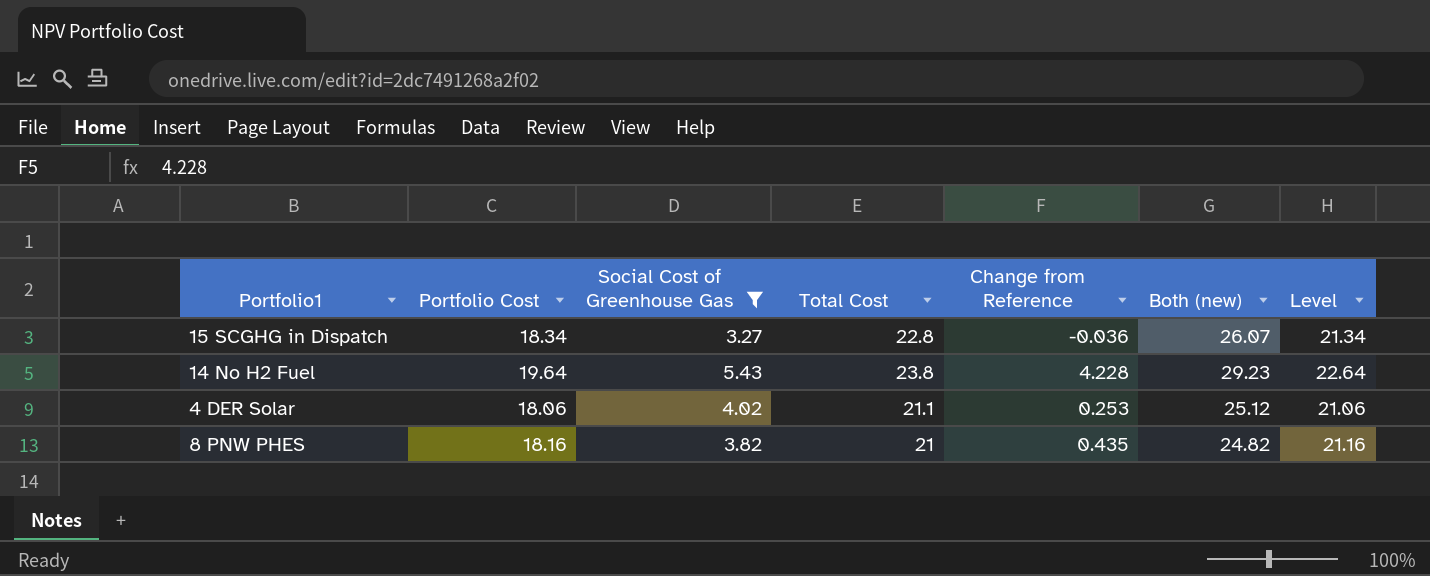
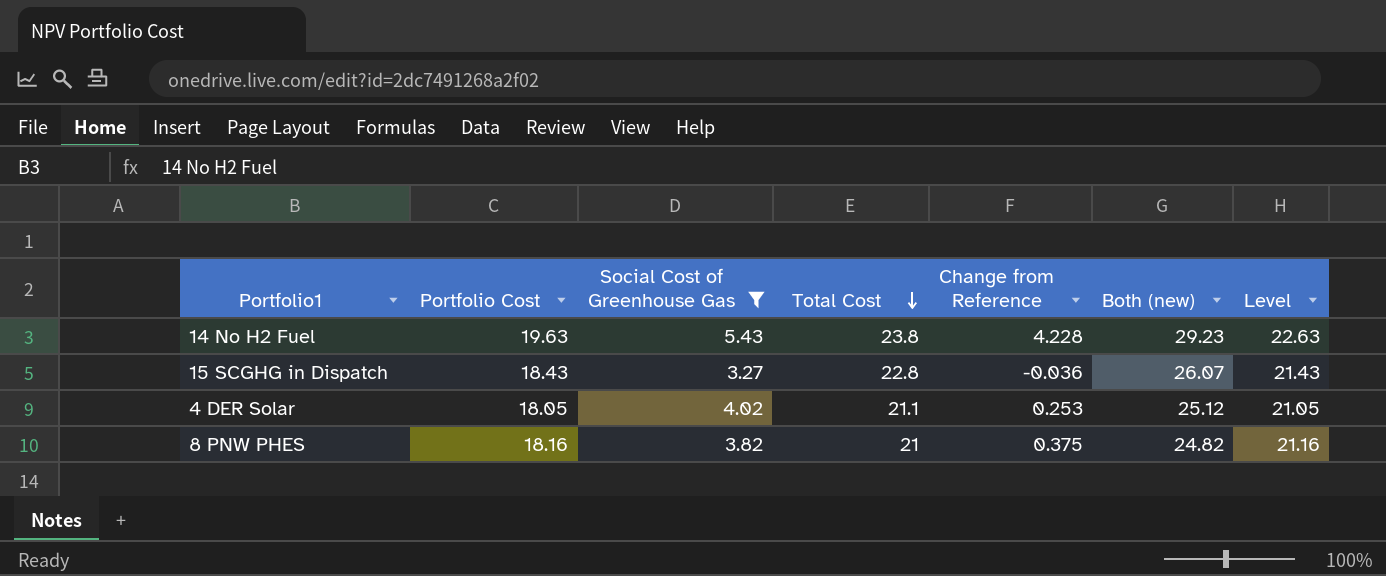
row order: none -> Total Cost descending
14 No H2 Fuel | Portfolio Cost: 19.64 -> 19.63
14 No H2 Fuel | Level: 22.64 -> 22.63
15 SCGHG in Dispatch | Portfolio Cost: 18.34 -> 18.43
15 SCGHG in Dispatch | Level: 21.34 -> 21.43
4 DER Solar | Portfolio Cost: 18.06 -> 18.05
4 DER Solar | Level: 21.06 -> 21.05
8 PNW PHES | Change from Reference: 0.435 -> 0.375

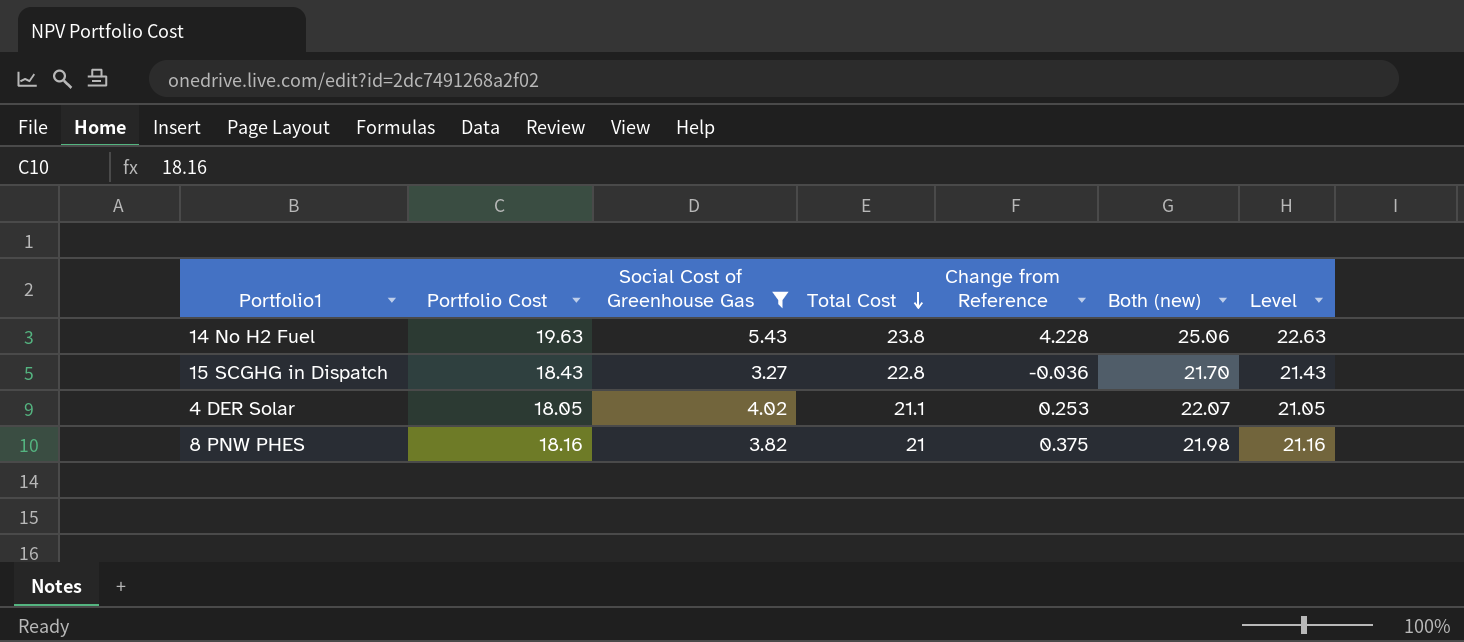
column Both (new) | formula: [Social Cost of Greenhouse Gas] + [Total Cost] -> [Portfolio Cost] + [Social Cost of Greenhouse Gas]

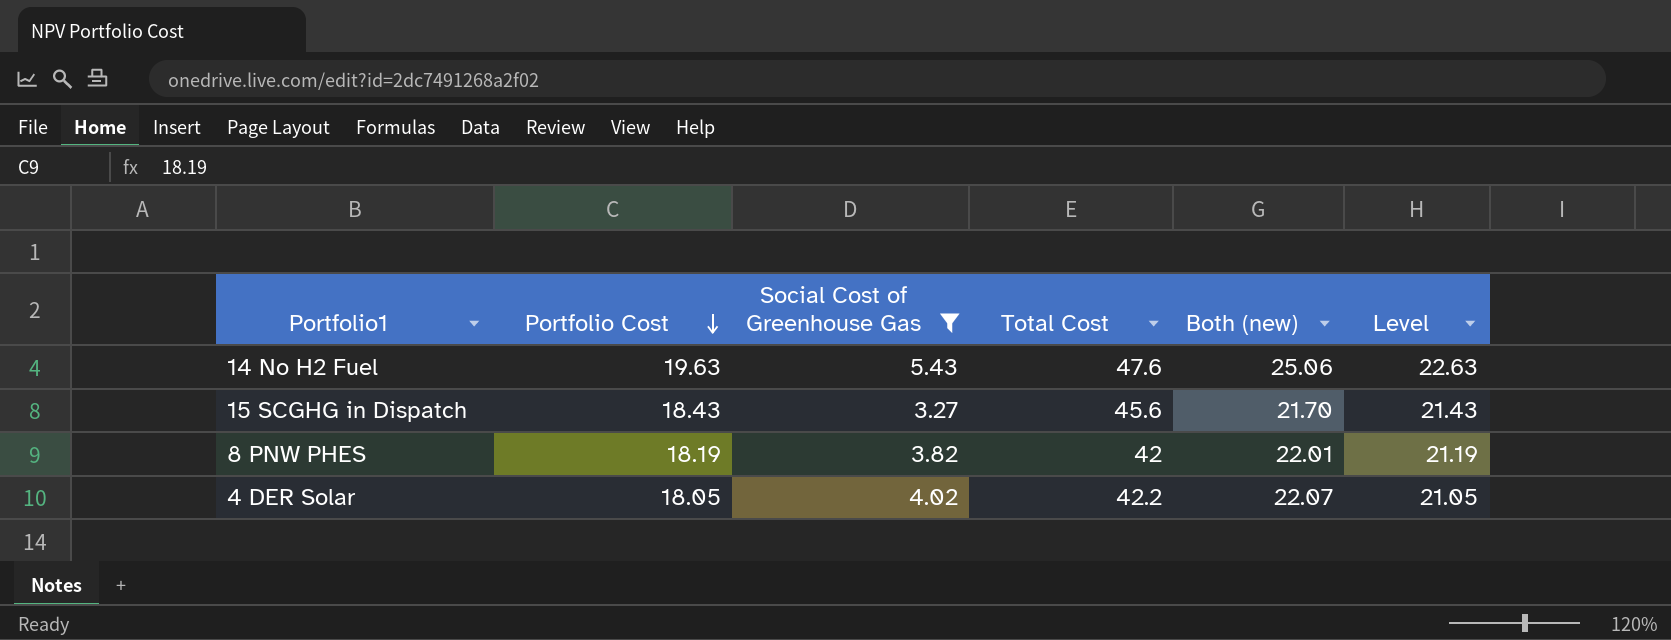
row order: Total Cost descending -> Portfolio Cost descending
column Change from Reference | position: 5 -> none
14 No H2 Fuel | Total Cost: 23.8 -> 47.6
15 SCGHG in Dispatch | Total Cost: 22.8 -> 45.6
8 PNW PHES | Portfolio Cost: 18.16 -> 18.19
8 PNW PHES | Total Cost: 21 -> 42
8 PNW PHES | Both (new): 21.98 -> 22.01
8 PNW PHES | Level: 21.16 -> 21.19
4 DER Solar | Total Cost: 21.1 -> 42.2

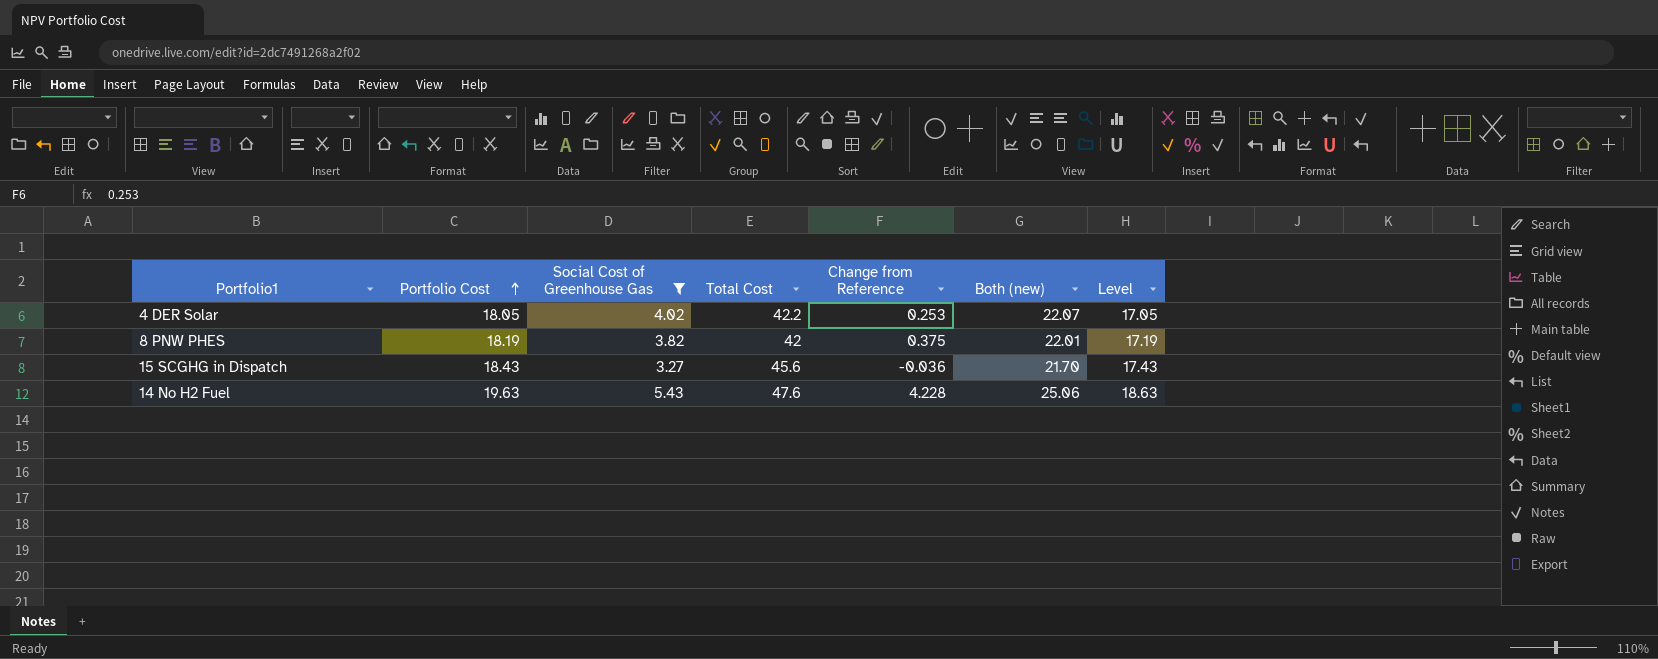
row order: Portfolio Cost descending -> Portfolio Cost ascending
column Change from Reference | position: none -> 5
column Level | formula: [Portfolio Cost] + 3 -> [Portfolio Cost] - 1

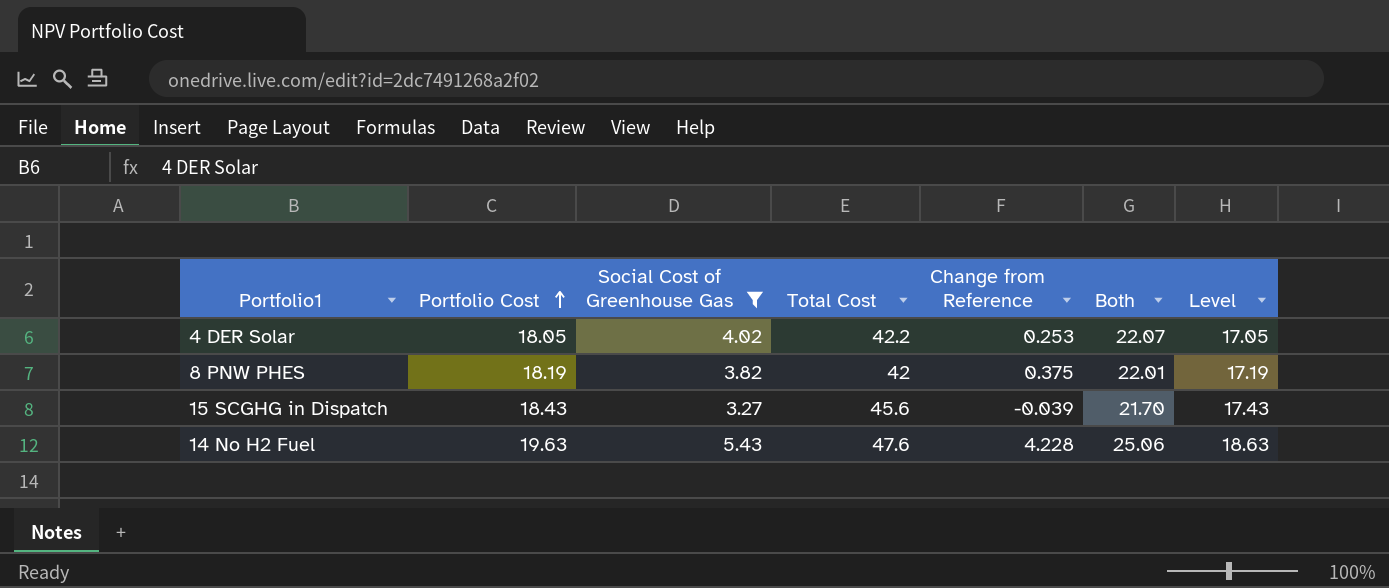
column name: Both (new) -> Both
15 SCGHG in Dispatch | Change from Reference: -0.036 -> -0.039

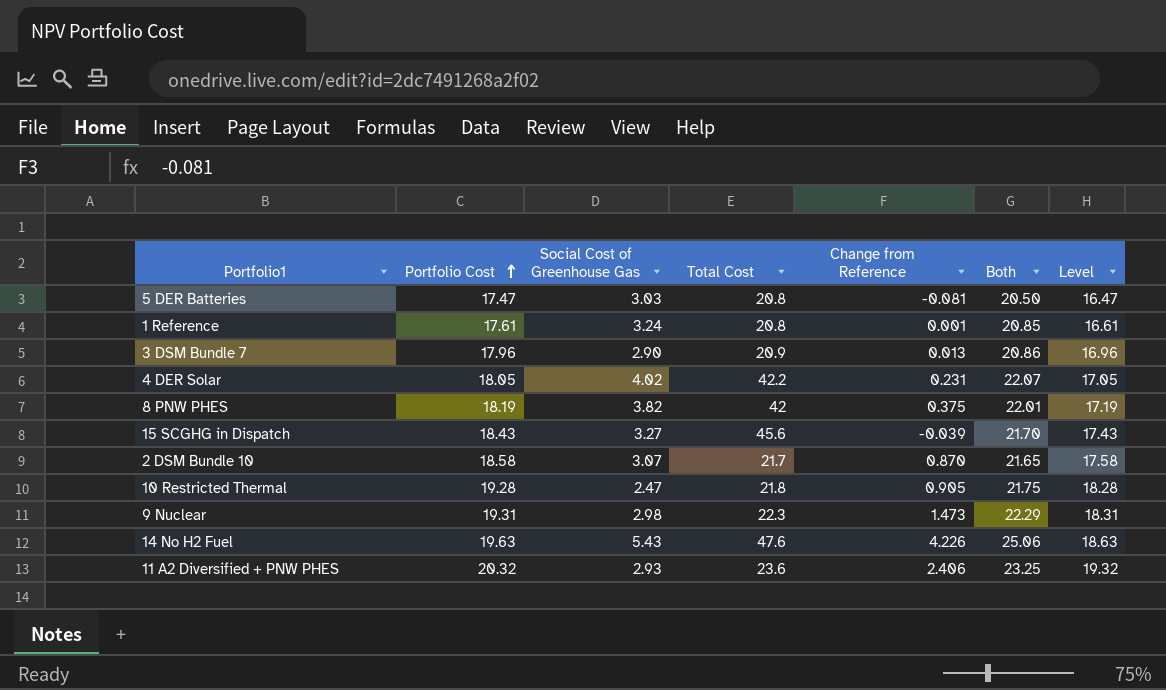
filter: Social Cost of Greenhouse Gas >= 3.27 -> none
4 DER Solar | Change from Reference: 0.253 -> 0.231
14 No H2 Fuel | Change from Reference: 4.228 -> 4.226

